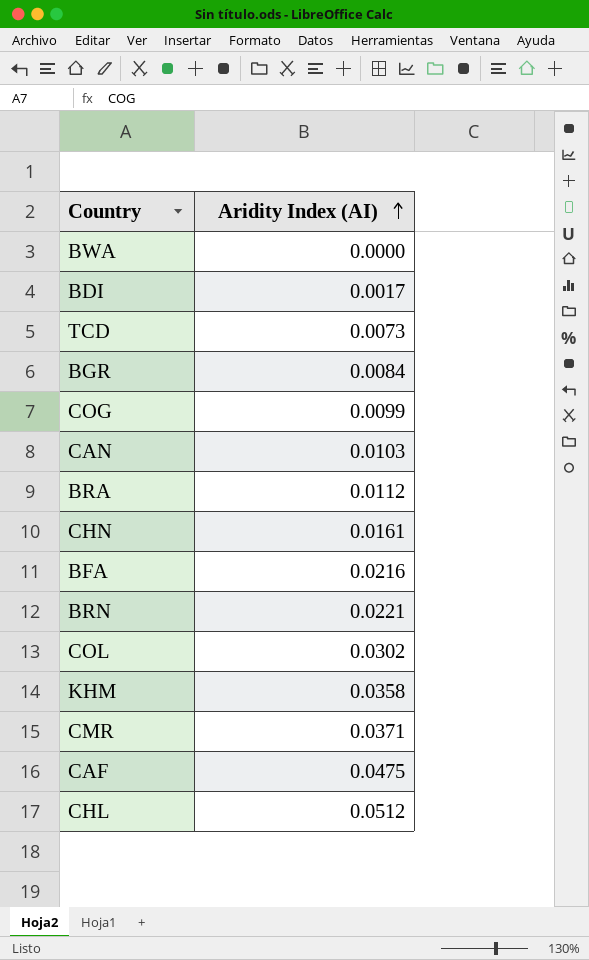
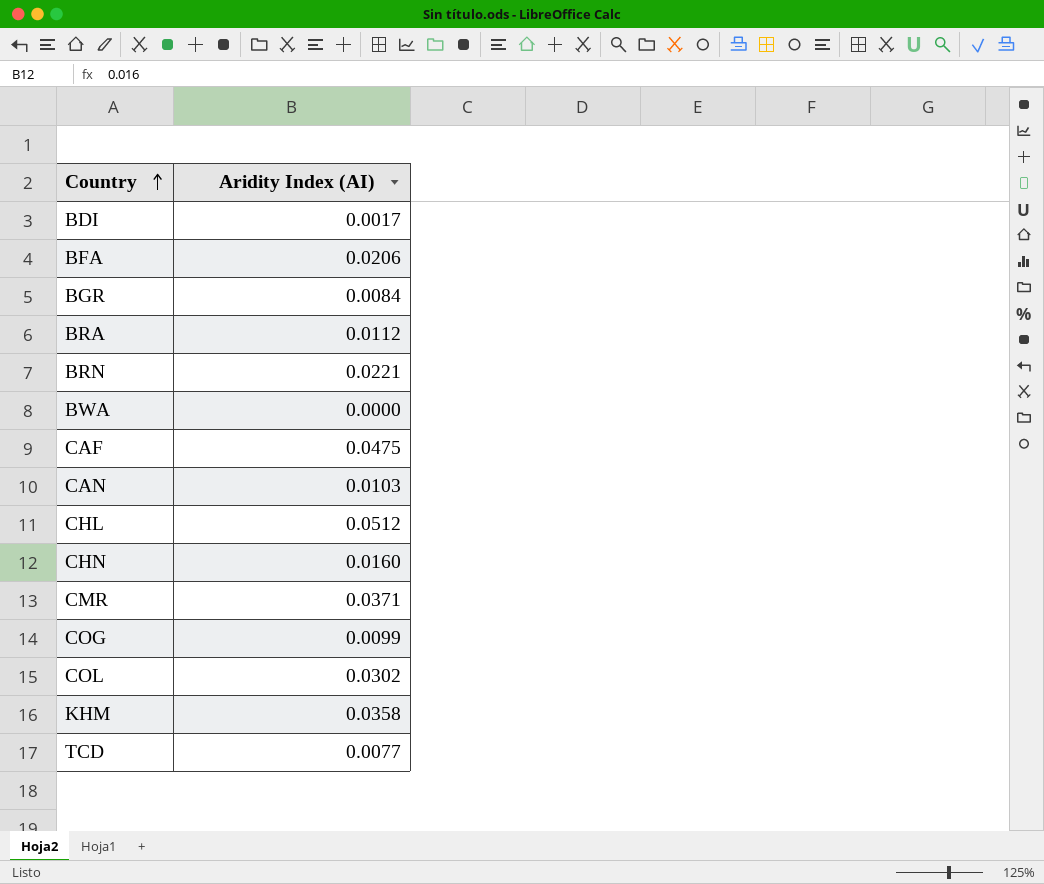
row order: Aridity Index (AI) ascending -> Country ascending
BFA | Aridity Index (AI): 0.0216 -> 0.0206
CHN | Aridity Index (AI): 0.0161 -> 0.0160
TCD | Aridity Index (AI): 0.0073 -> 0.0077

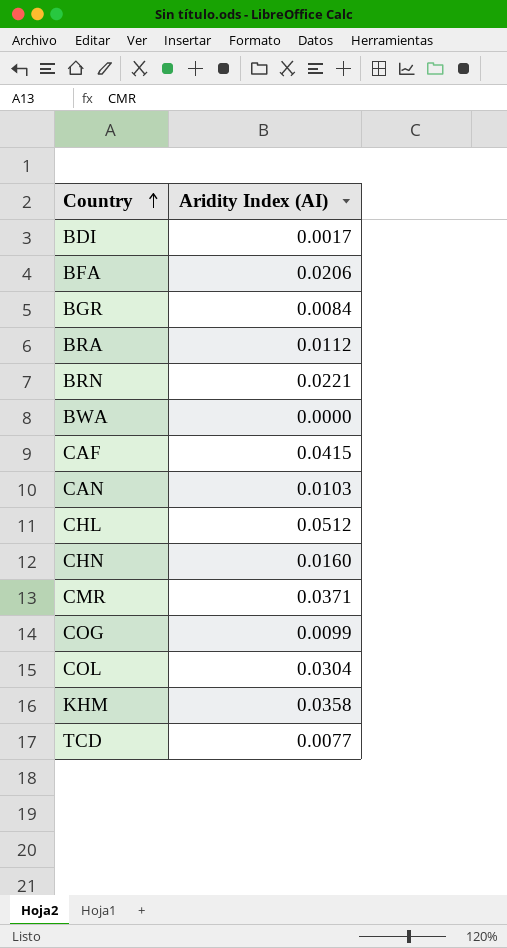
CAF | Aridity Index (AI): 0.0475 -> 0.0415
COL | Aridity Index (AI): 0.0302 -> 0.0304

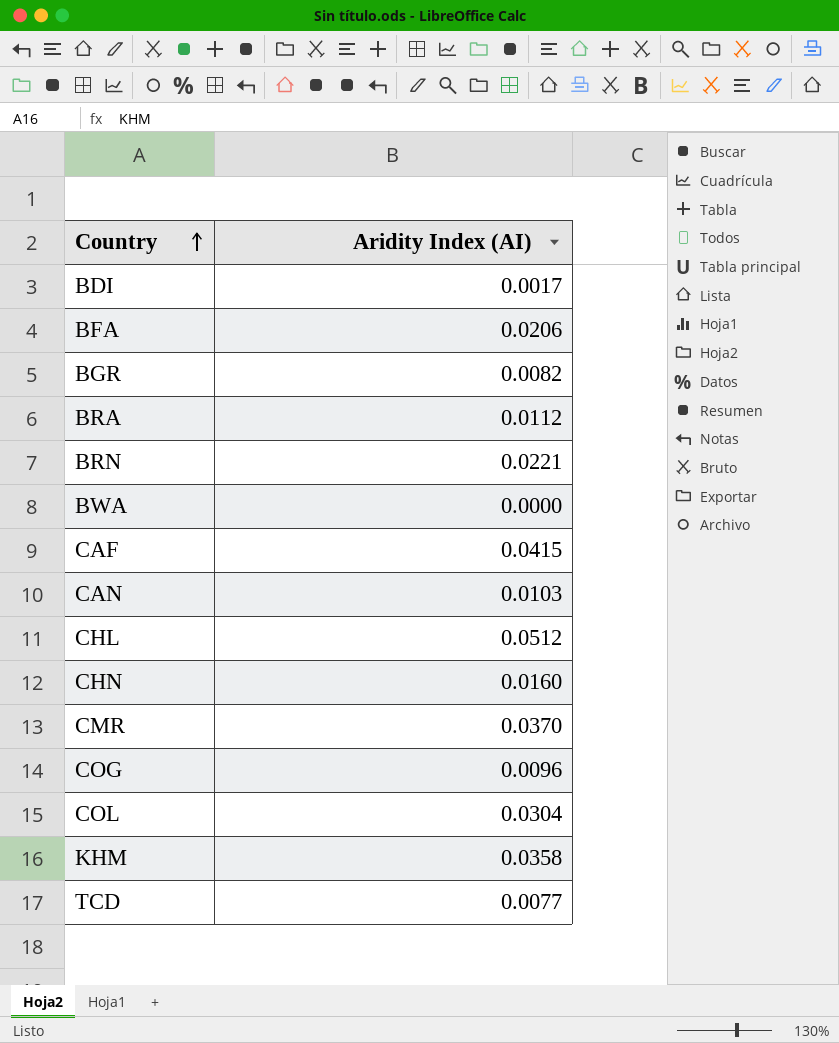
BGR | Aridity Index (AI): 0.0084 -> 0.0082
CMR | Aridity Index (AI): 0.0371 -> 0.0370
COG | Aridity Index (AI): 0.0099 -> 0.0096

